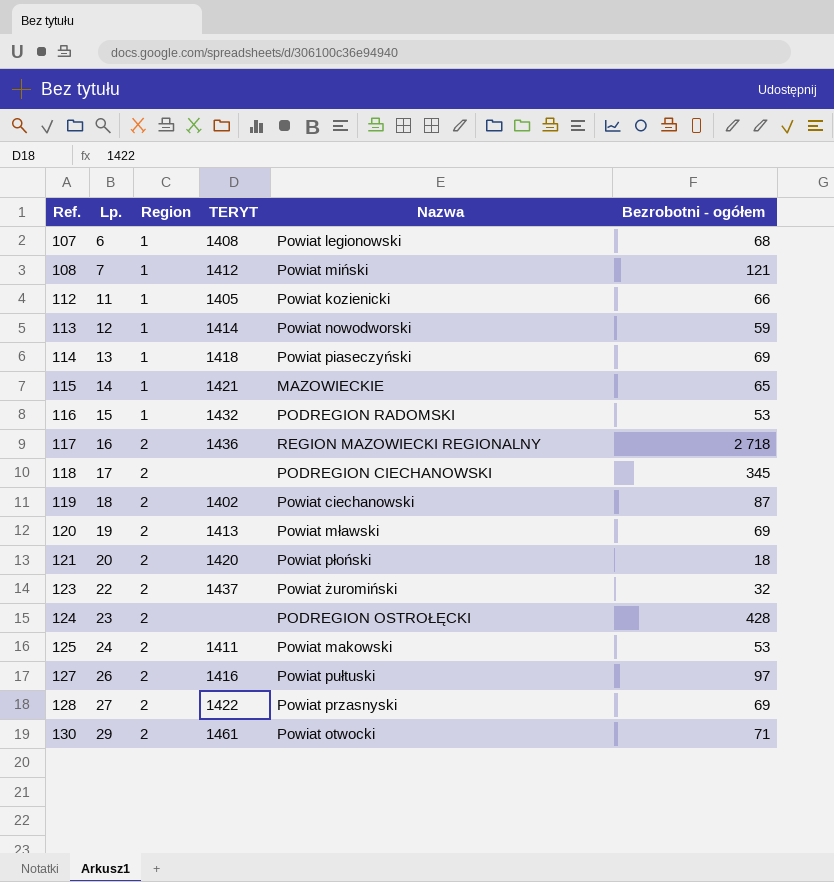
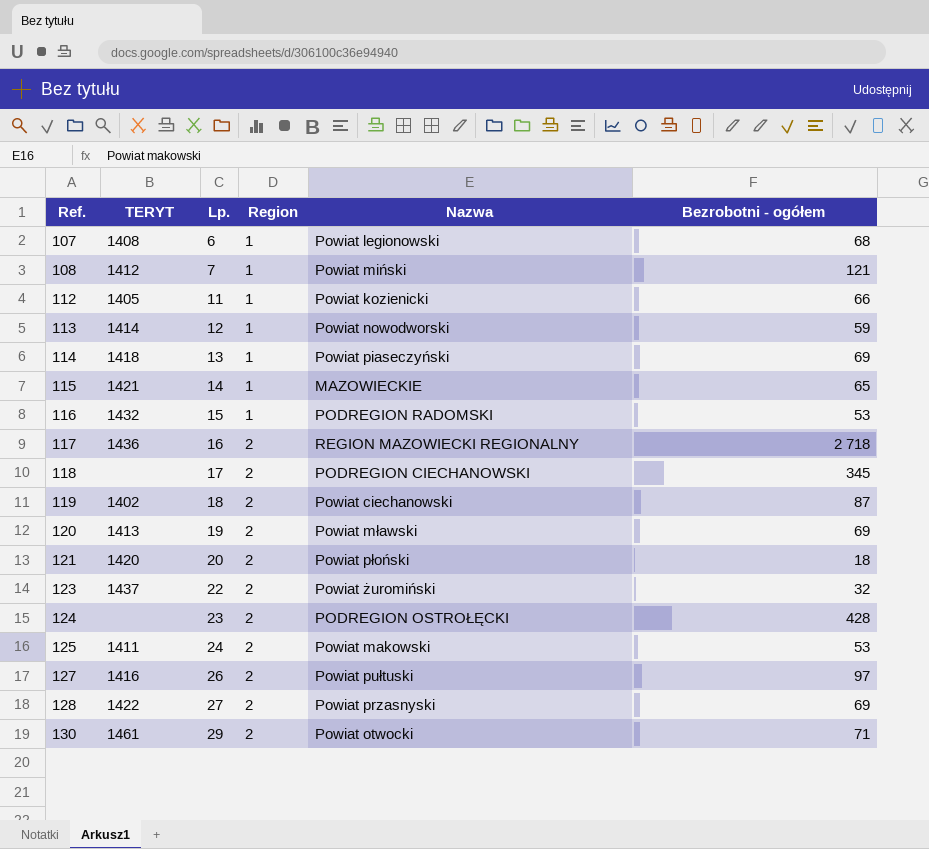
column TERYT | position: 4 -> 2

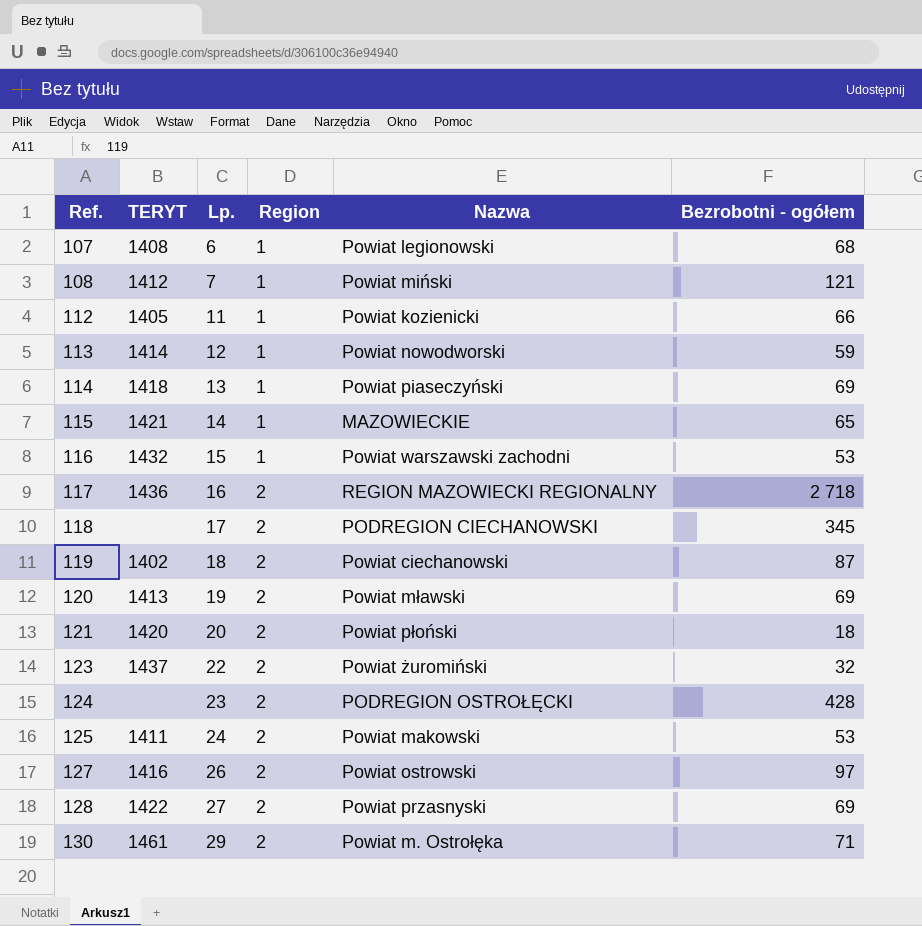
116 | Nazwa: PODREGION RADOMSKI -> Powiat warszawski zachodni
127 | Nazwa: Powiat pułtuski -> Powiat ostrowski
130 | Nazwa: Powiat otwocki -> Powiat m. Ostrołęka

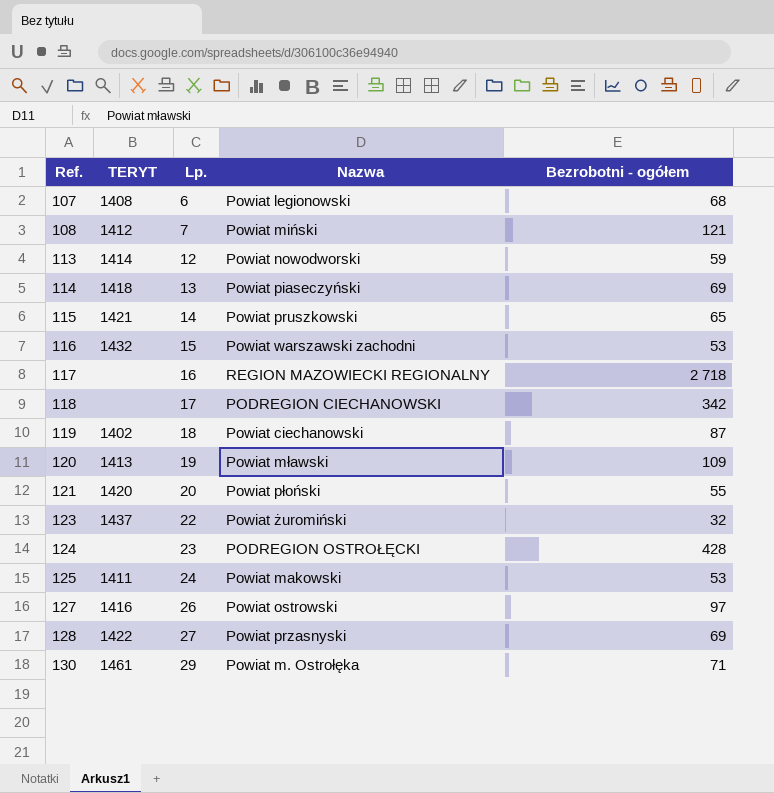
column Region | position: 4 -> none
row 112: 1405 | 11 | 1 | Powiat kozienicki | 66 -> none
115 | Nazwa: MAZOWIECKIE -> Powiat pruszkowski
117 | TERYT: 1436 -> none
118 | Bezrobotni - ogółem: 345 -> 342
120 | Bezrobotni - ogółem: 69 -> 109
121 | Bezrobotni - ogółem: 18 -> 55

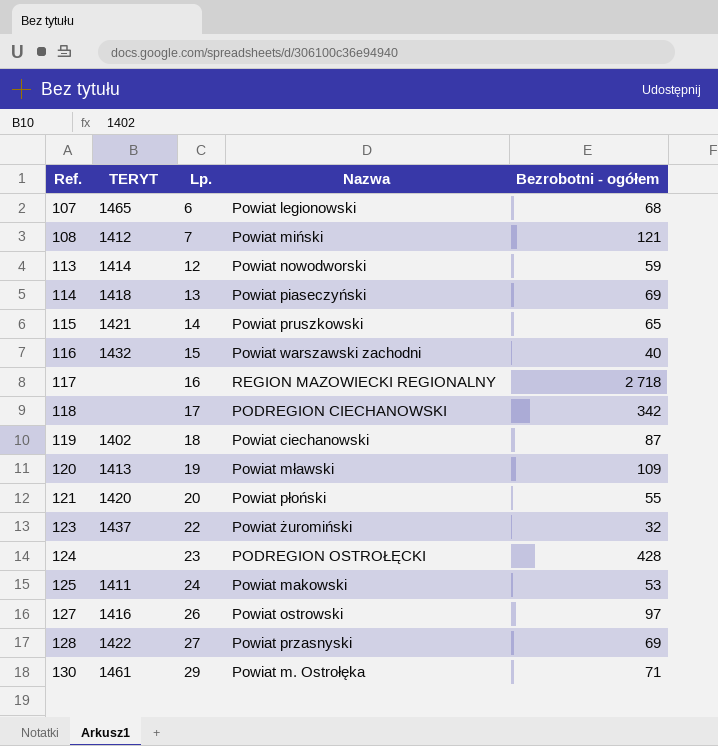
107 | TERYT: 1408 -> 1465
116 | Bezrobotni - ogółem: 53 -> 40

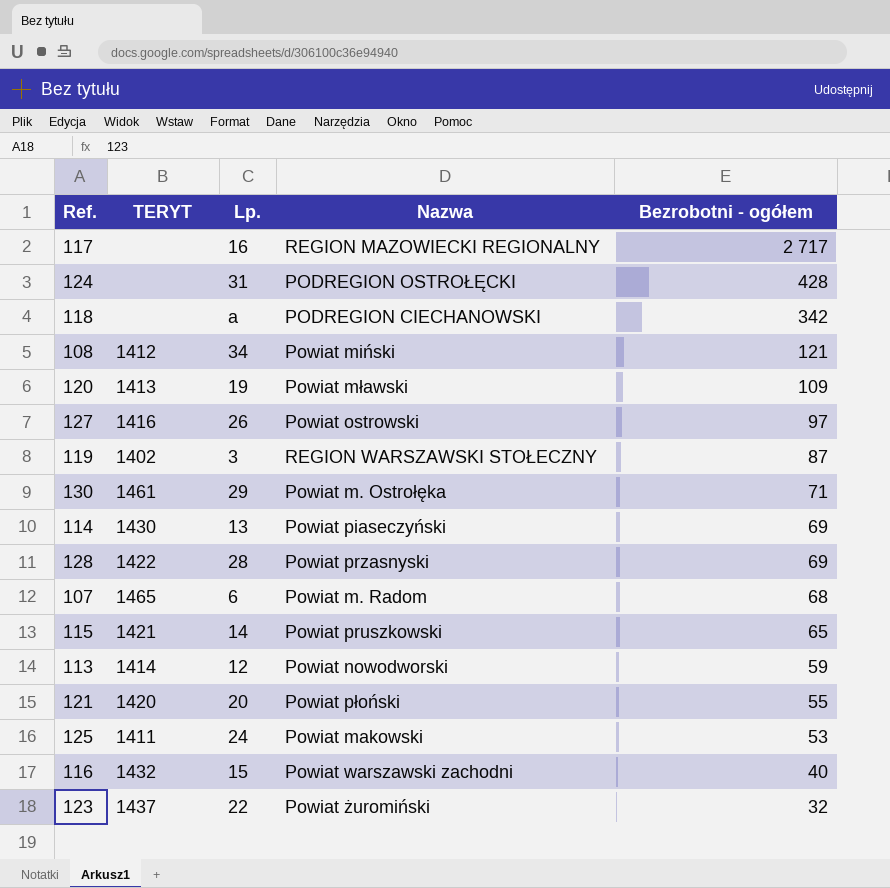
row order: Ref. ascending -> Bezrobotni - ogółem descending
117 | Bezrobotni - ogółem: 2 718 -> 2 717
124 | Lp.: 23 -> 31
118 | Lp.: 17 -> a
108 | Lp.: 7 -> 34
119 | Lp.: 18 -> 3
119 | Nazwa: Powiat ciechanowski -> REGION WARSZAWSKI STOŁECZNY
114 | TERYT: 1418 -> 1430
128 | Lp.: 27 -> 28
107 | Nazwa: Powiat legionowski -> Powiat m. Radom

